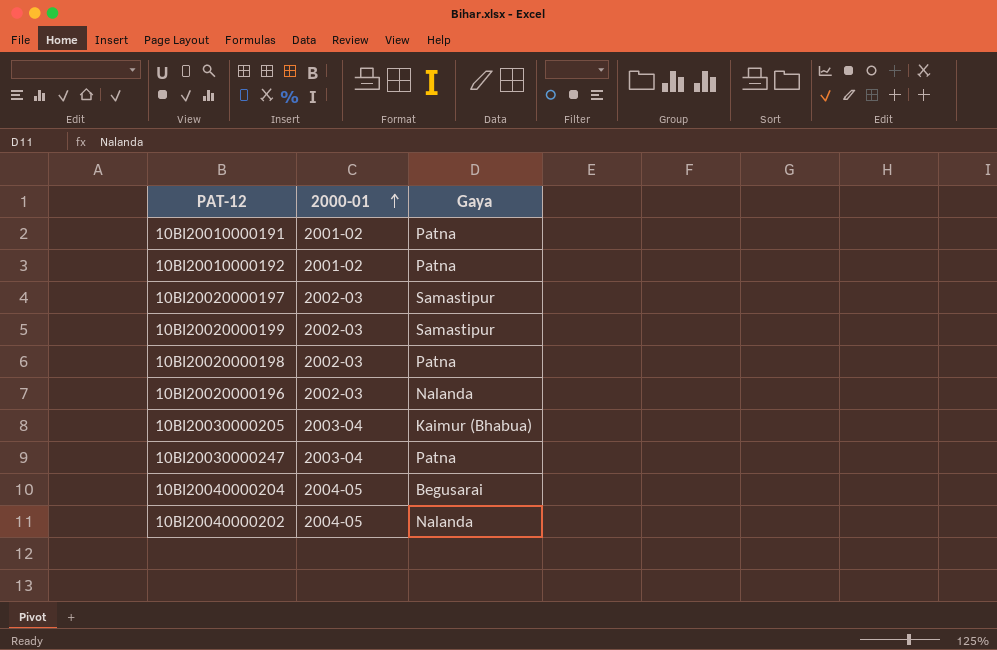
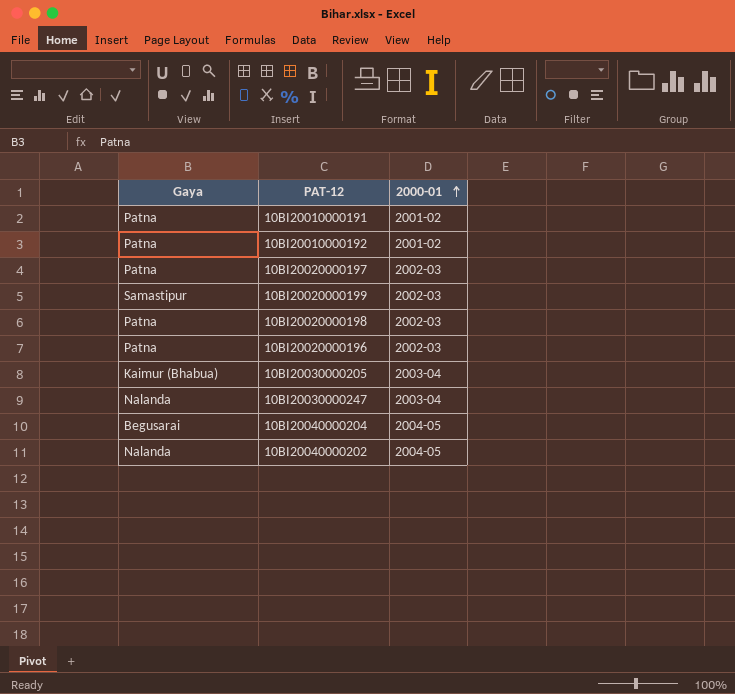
column Gaya | position: 3 -> 1
10BI20020000197 | Gaya: Samastipur -> Patna
10BI20020000196 | Gaya: Nalanda -> Patna
10BI20030000247 | Gaya: Patna -> Nalanda

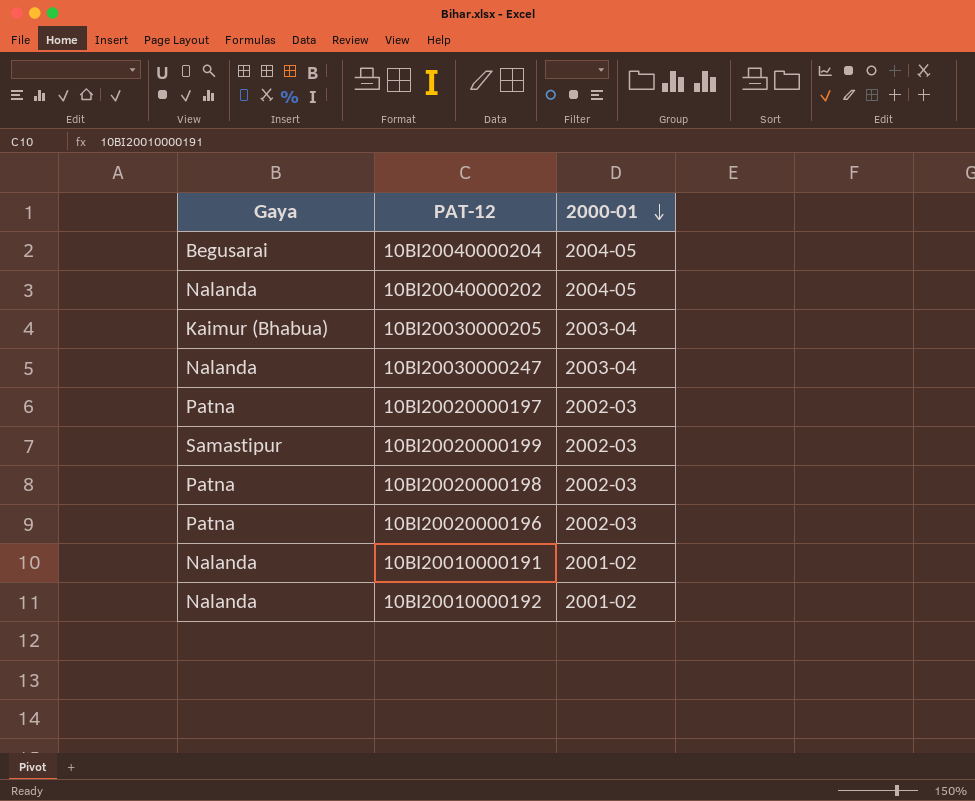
row order: 2000-01 ascending -> 2000-01 descending
10BI20010000191 | Gaya: Patna -> Nalanda
10BI20010000192 | Gaya: Patna -> Nalanda

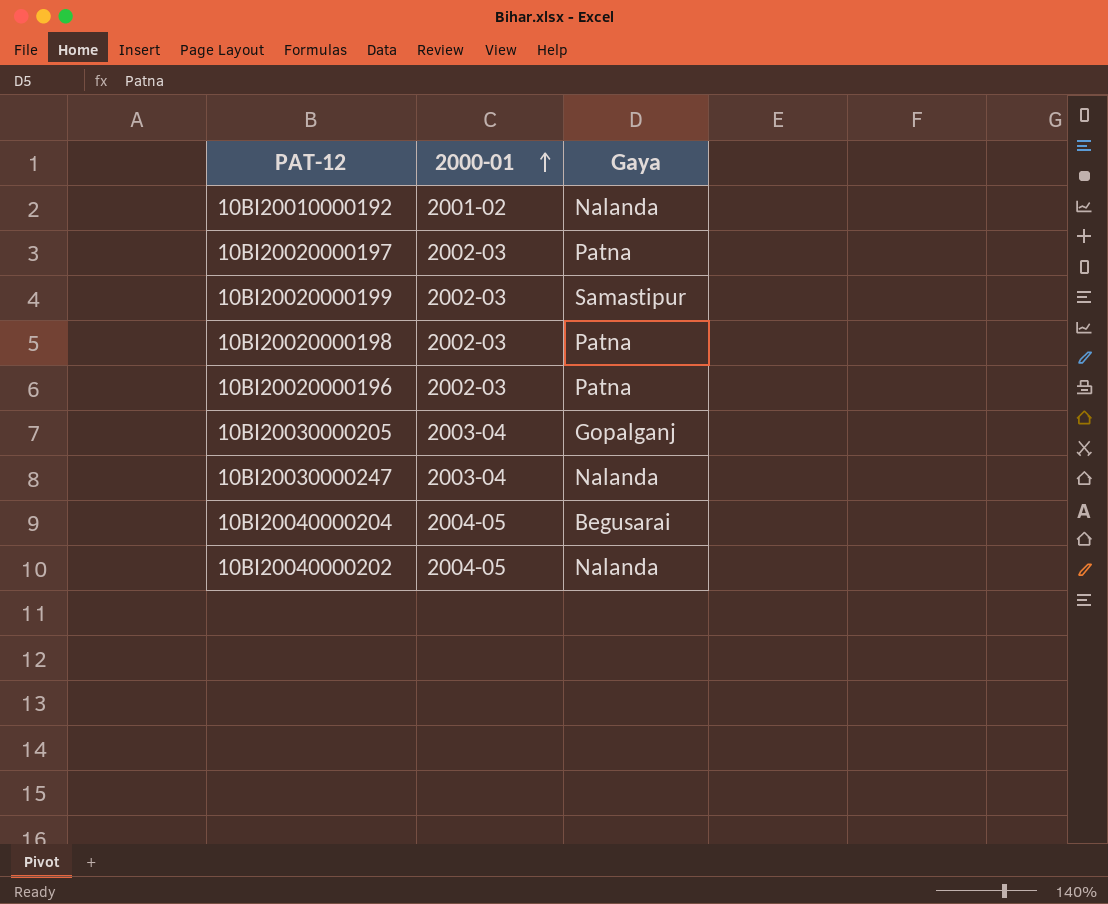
row order: 2000-01 descending -> 2000-01 ascending
column Gaya | position: 1 -> 3
row 10BI20010000191: Nalanda | 2001-02 -> none
10BI20030000205 | Gaya: Kaimur (Bhabua) -> Gopalganj

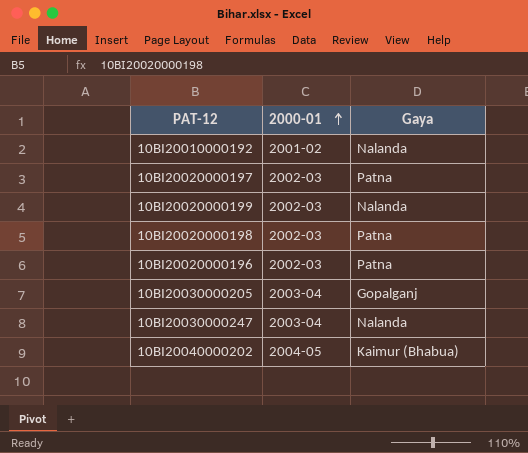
row 10BI20040000204: 2004-05 | Begusarai -> none
10BI20020000199 | Gaya: Samastipur -> Nalanda
10BI20040000202 | Gaya: Nalanda -> Kaimur (Bhabua)

